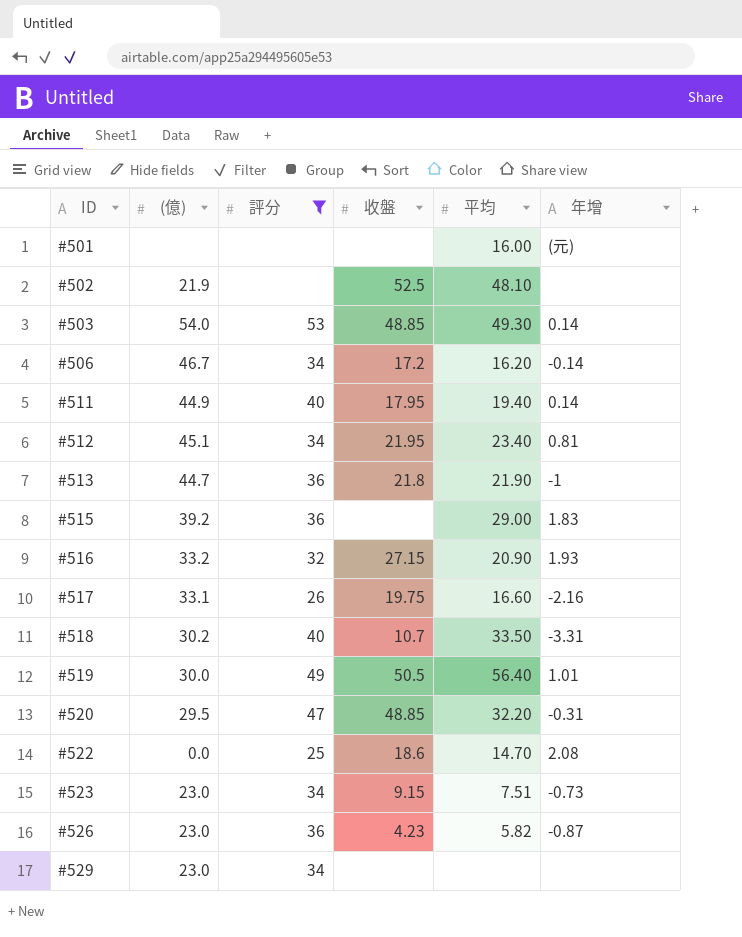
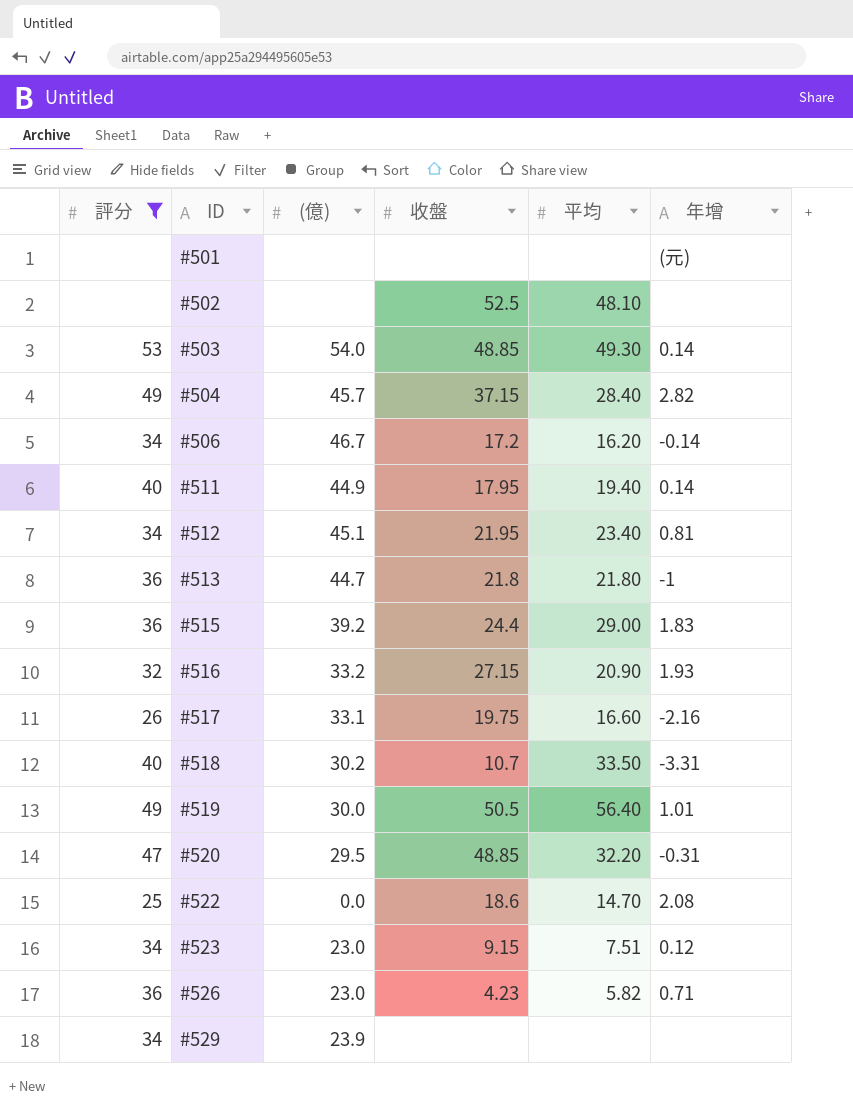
column 評分 | position: 3 -> 1
#501 | 平均: 16.00 -> none
#502 | (億): 21.9 -> none
row #504: none -> 49 | 45.7 | 37.15 | 28.40 | 2.82
#513 | 平均: 21.90 -> 21.80
#515 | 收盤: none -> 24.4
#523 | 年增: -0.73 -> 0.12
#526 | 年增: -0.87 -> 0.71
#529 | (億): 23.0 -> 23.9

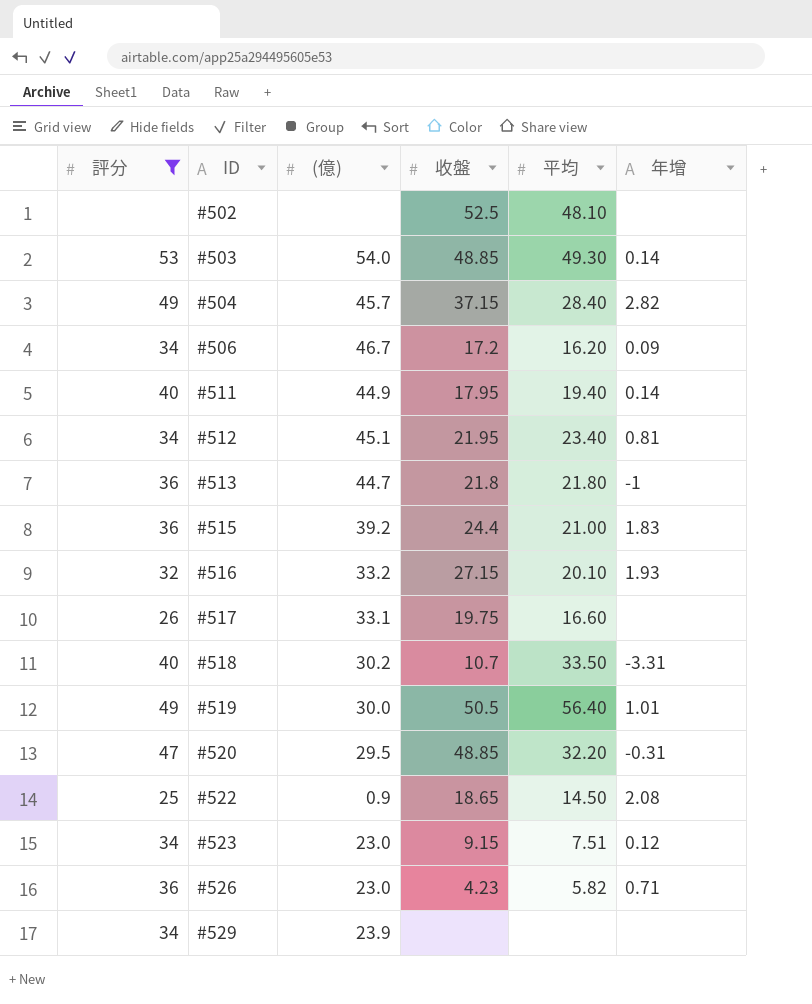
row #501: none | none | none | none | (元) -> none
#506 | 年增: -0.14 -> 0.09
#515 | 平均: 29.00 -> 21.00
#516 | 平均: 20.90 -> 20.10
#517 | 年增: -2.16 -> none
#522 | (億): 0.0 -> 0.9
#522 | 收盤: 18.6 -> 18.65
#522 | 平均: 14.70 -> 14.50

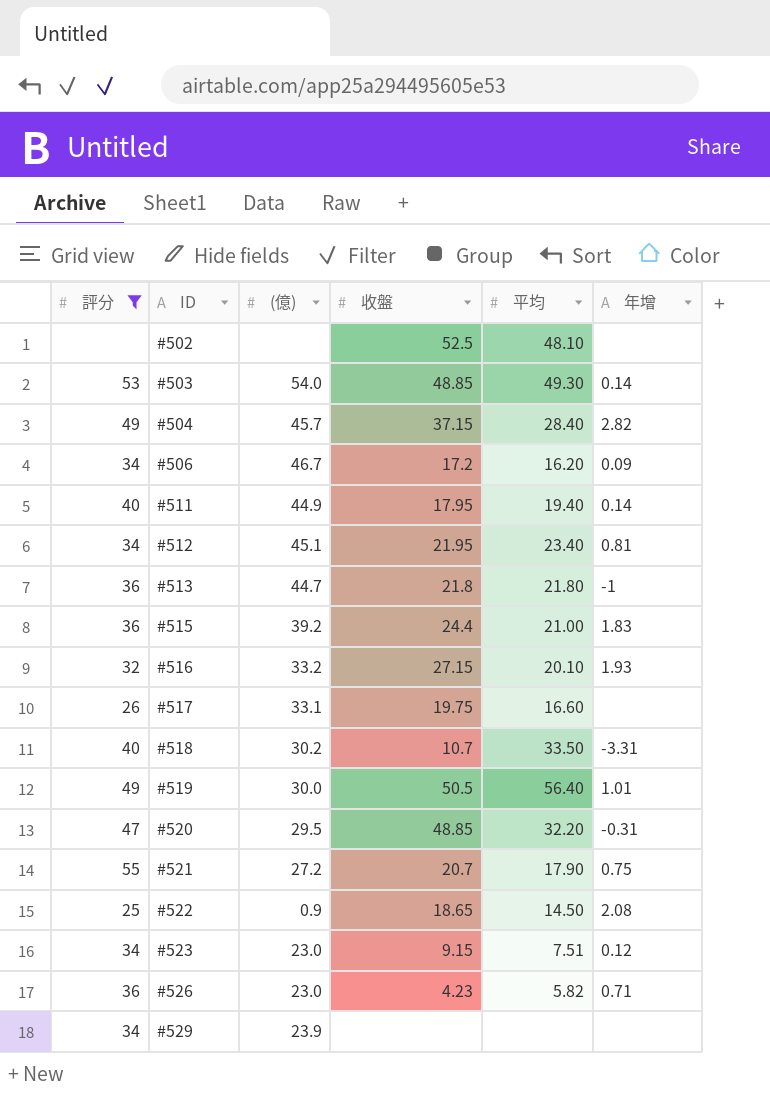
row #521: none -> 55 | 27.2 | 20.7 | 17.90 | 0.75

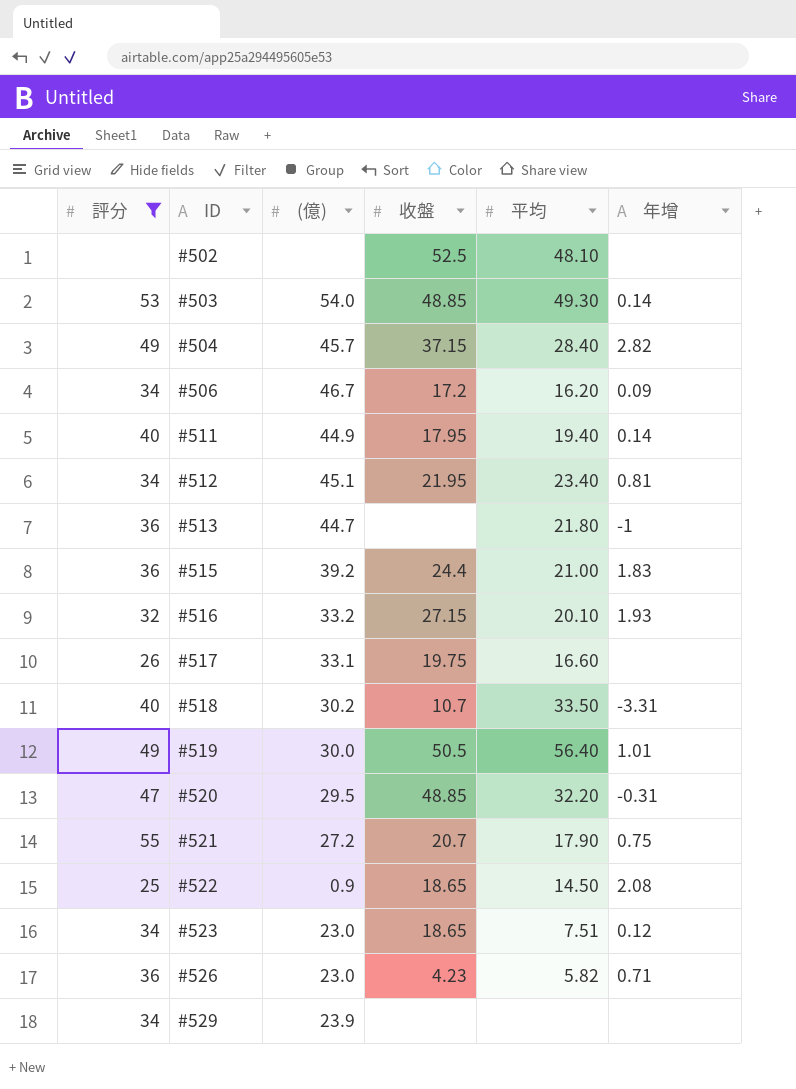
#513 | 收盤: 21.8 -> none
#523 | 收盤: 9.15 -> 18.65

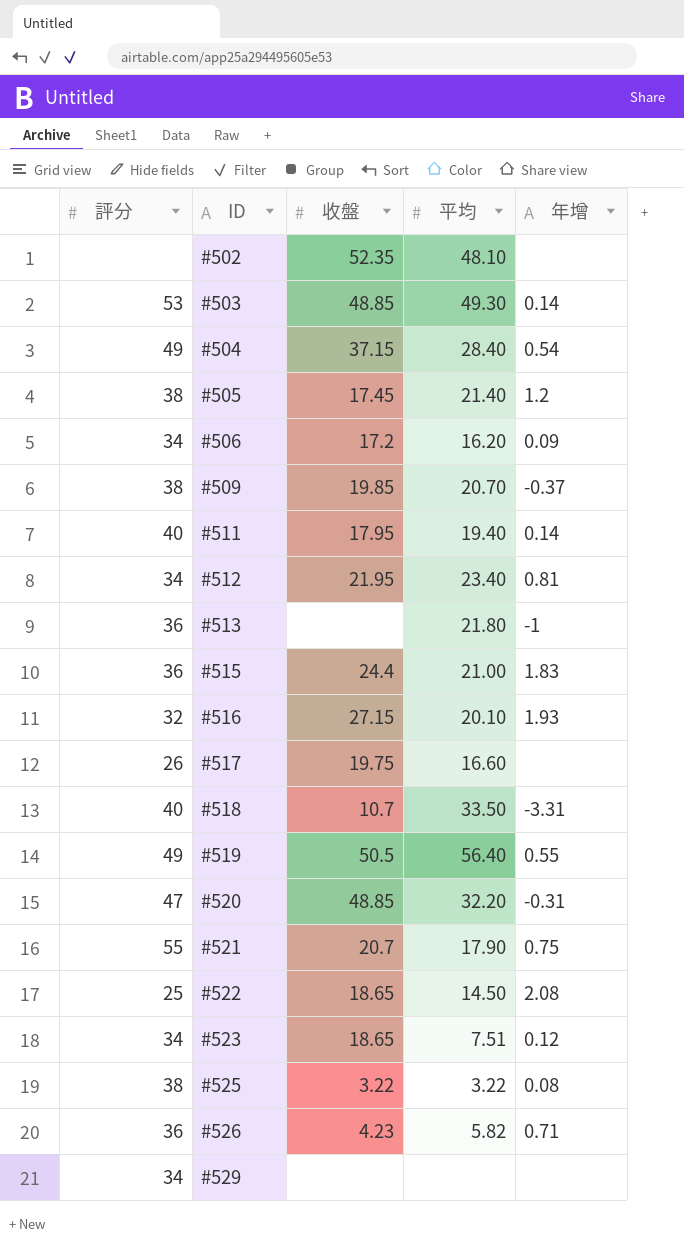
filter: 評分 != 38 -> none
column (億) | position: 3 -> none
#502 | 收盤: 52.5 -> 52.35
#504 | 年增: 2.82 -> 0.54
#519 | 年增: 1.01 -> 0.55

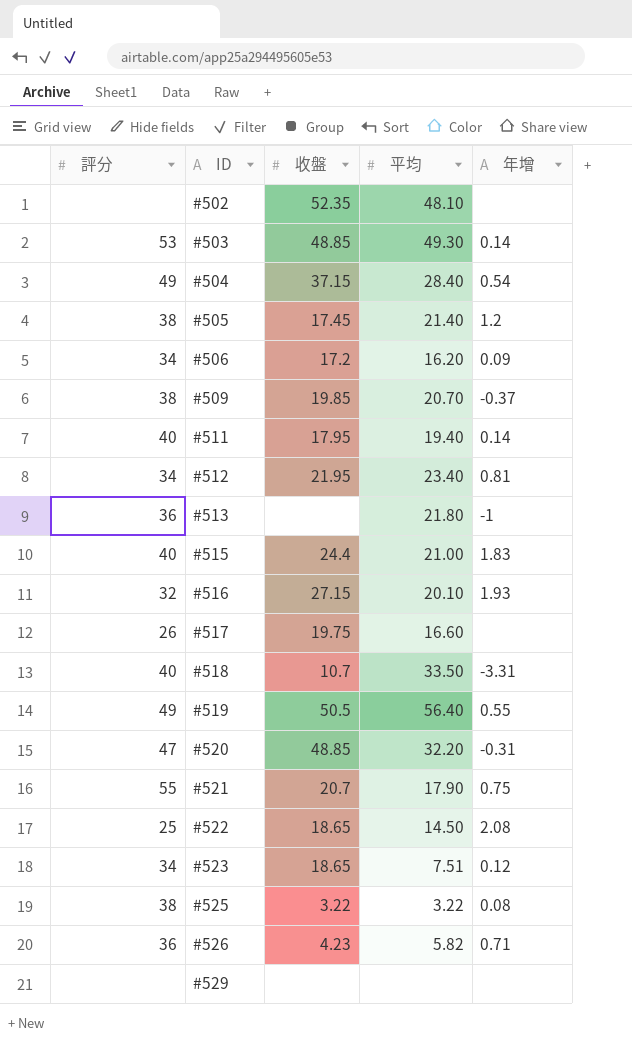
#515 | 評分: 36 -> 40
#529 | 評分: 34 -> none

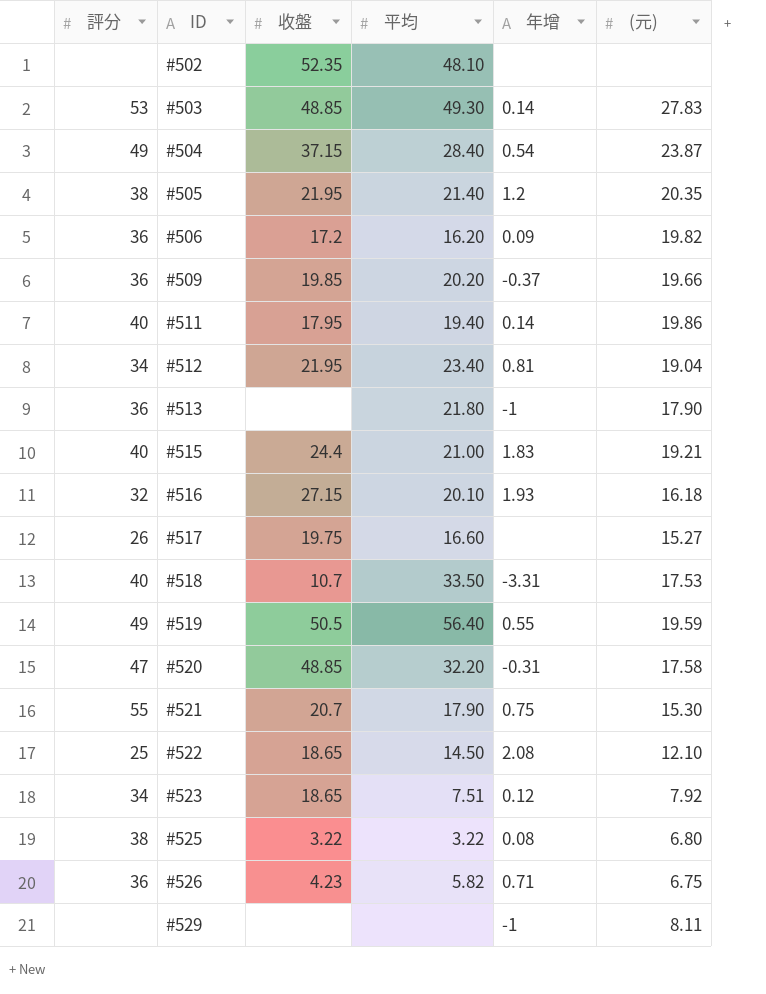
column (元) | position: none -> 6
#505 | 收盤: 17.45 -> 21.95
#506 | 評分: 34 -> 36
#509 | 評分: 38 -> 36
#509 | 平均: 20.70 -> 20.20
#529 | 年增: none -> -1

